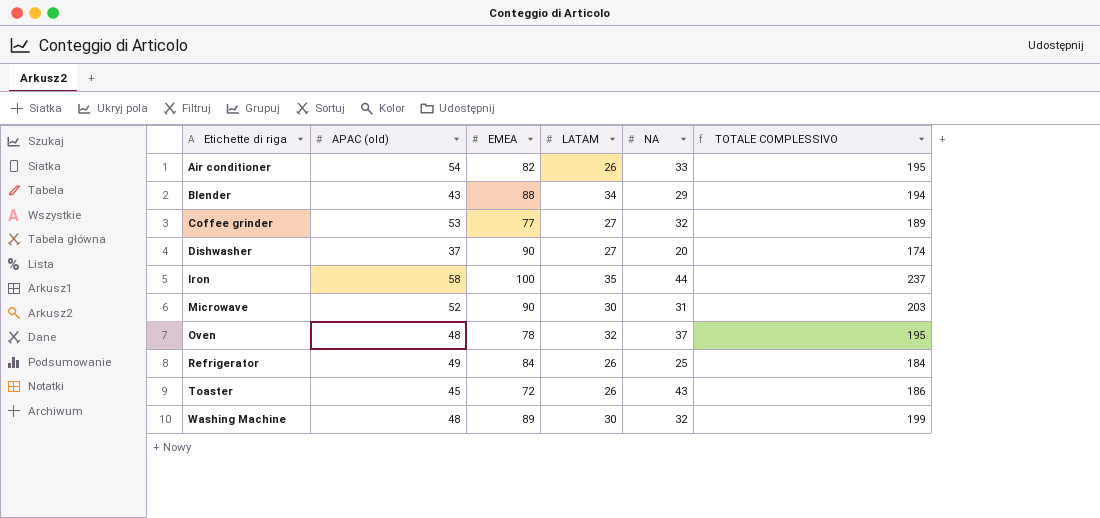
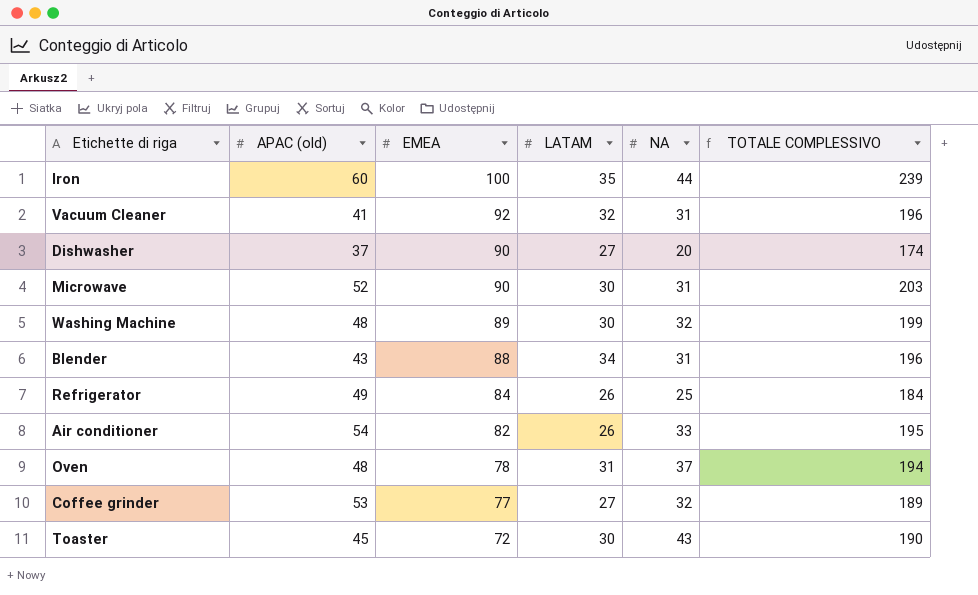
row order: Etichette di riga ascending -> EMEA descending
Iron | APAC (old): 58 -> 60
Iron | TOTALE COMPLESSIVO: 237 -> 239
row Vacuum Cleaner: none -> 41 | 92 | 32 | 31 | 196
Blender | NA: 29 -> 31
Blender | TOTALE COMPLESSIVO: 194 -> 196
Oven | LATAM: 32 -> 31
Oven | TOTALE COMPLESSIVO: 195 -> 194
Toaster | LATAM: 26 -> 30
Toaster | TOTALE COMPLESSIVO: 186 -> 190

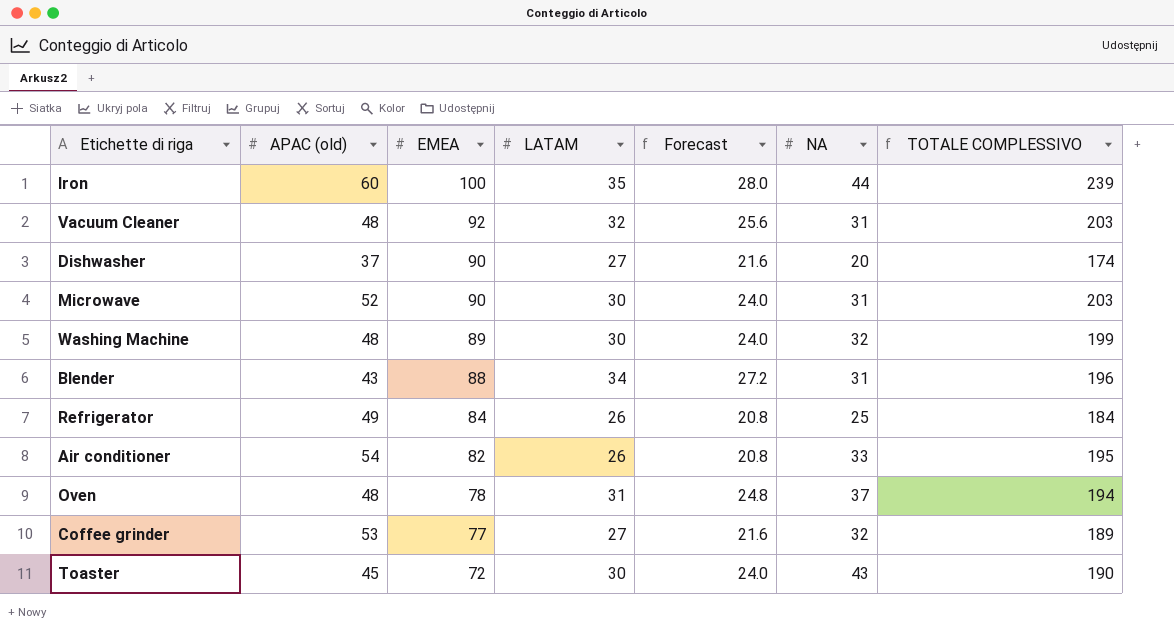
column Forecast | formula: none -> [LATAM] * 0.8
Vacuum Cleaner | APAC (old): 41 -> 48
Vacuum Cleaner | TOTALE COMPLESSIVO: 196 -> 203

